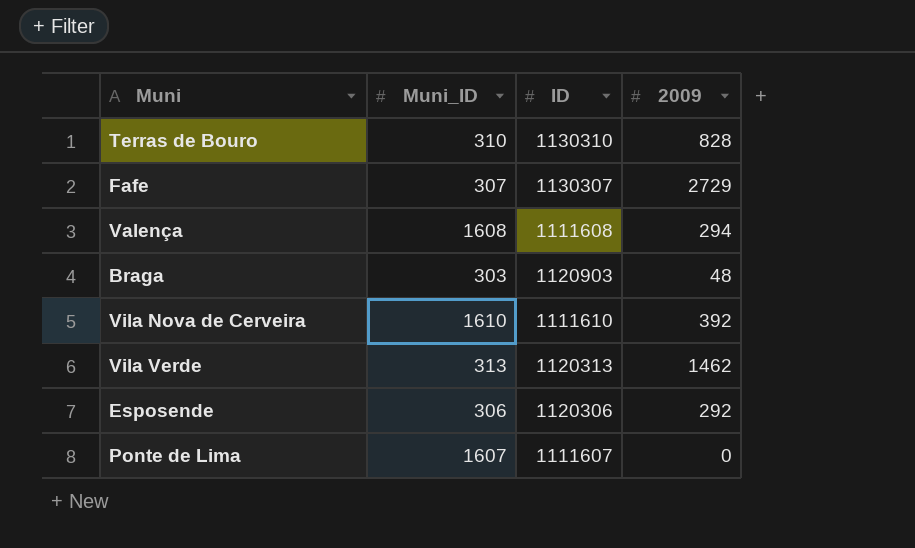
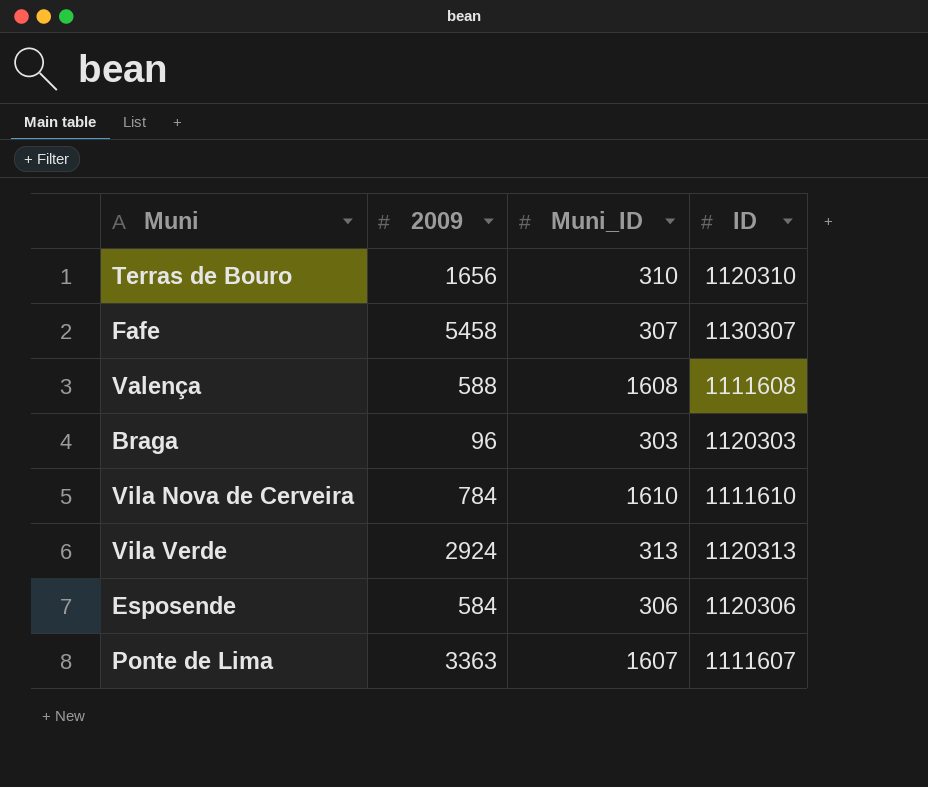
column 2009 | position: 4 -> 2
Terras de Bouro | 2009: 828 -> 1656
Terras de Bouro | ID: 1130310 -> 1120310
Fafe | 2009: 2729 -> 5458
Valença | 2009: 294 -> 588
Braga | 2009: 48 -> 96
Braga | ID: 1120903 -> 1120303
Vila Nova de Cerveira | 2009: 392 -> 784
Vila Verde | 2009: 1462 -> 2924
Esposende | 2009: 292 -> 584
Ponte de Lima | 2009: 0 -> 3363

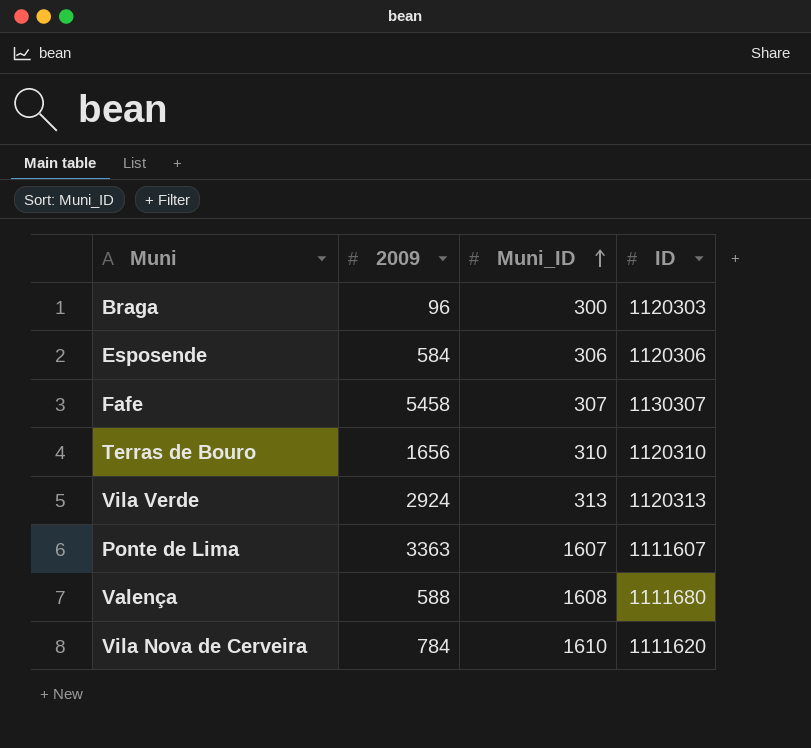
row order: none -> Muni_ID ascending
Braga | Muni_ID: 303 -> 300
Valença | ID: 1111608 -> 1111680
Vila Nova de Cerveira | ID: 1111610 -> 1111620

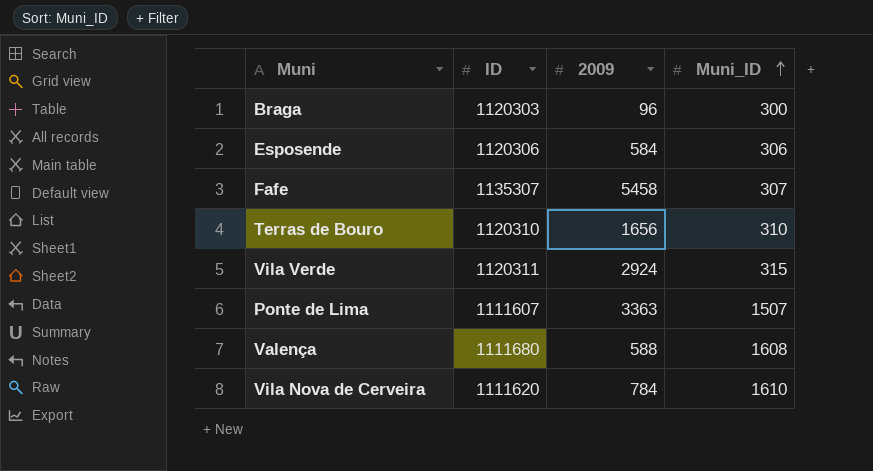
column ID | position: 4 -> 2
Fafe | ID: 1130307 -> 1135307
Vila Verde | ID: 1120313 -> 1120311
Vila Verde | Muni_ID: 313 -> 315
Ponte de Lima | Muni_ID: 1607 -> 1507

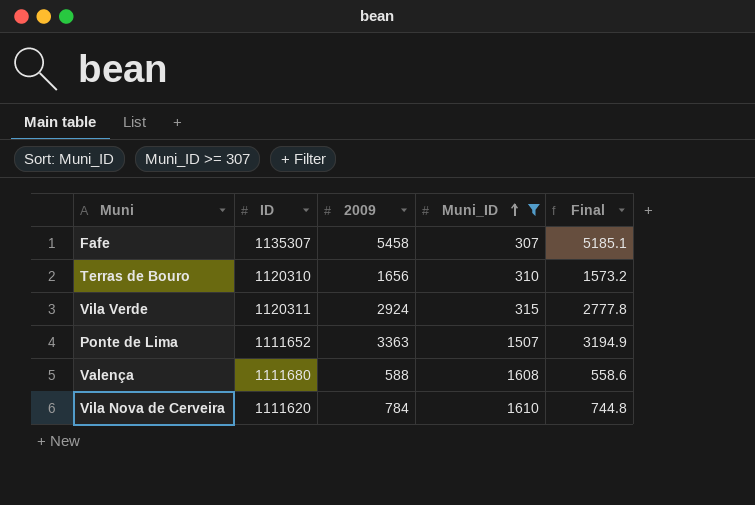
filter: none -> Muni_ID >= 307
column Final | formula: none -> [2009] * 0.95
Ponte de Lima | ID: 1111607 -> 1111652

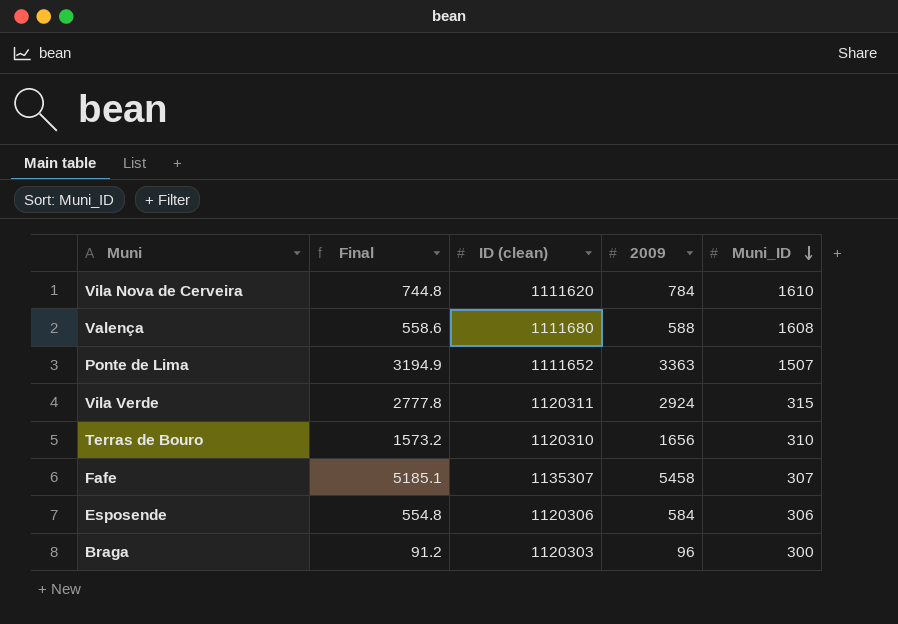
filter: Muni_ID >= 307 -> none
row order: Muni_ID ascending -> Muni_ID descending
column Final | position: 5 -> 2
column name: ID -> ID (clean)

